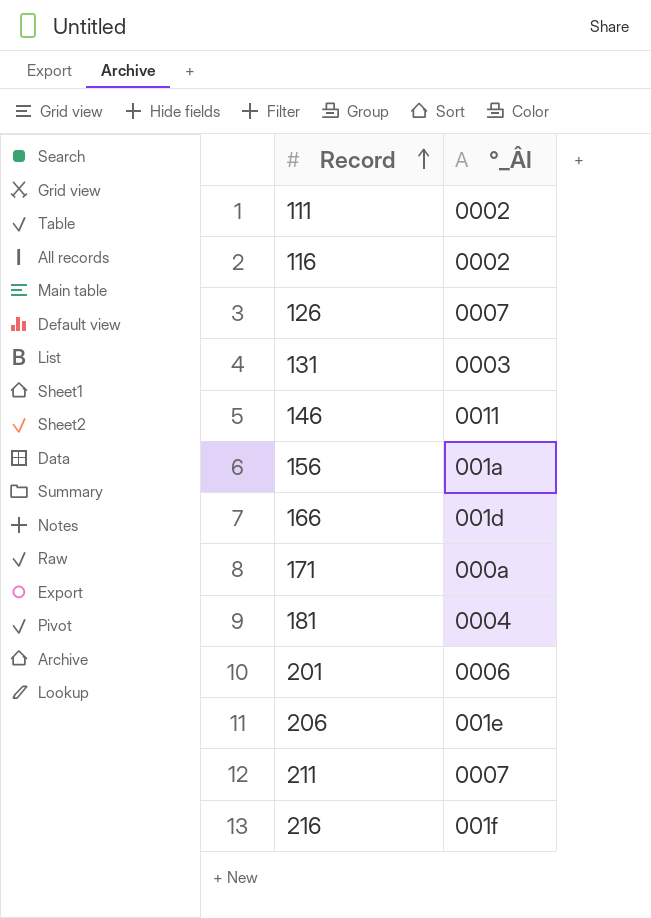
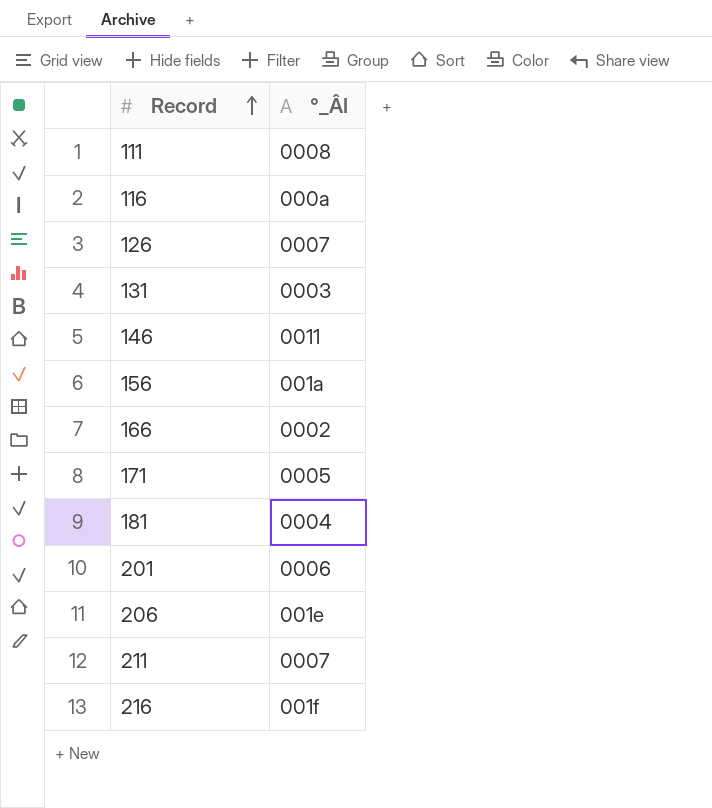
111 | °_ÂI: 0002 -> 0008
116 | °_ÂI: 0002 -> 000a
166 | °_ÂI: 001d -> 0002
171 | °_ÂI: 000a -> 0005

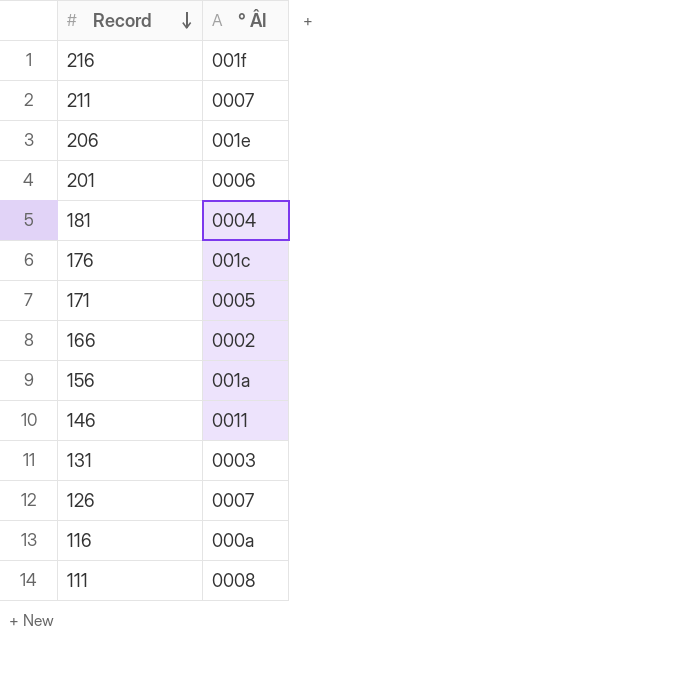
row order: Record ascending -> Record descending
column name: °_ÂI -> ° ÂI
row 176: none -> 001c

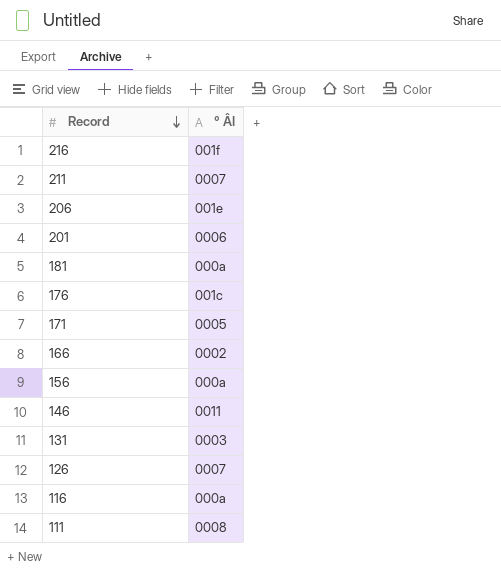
181 | ° ÂI: 0004 -> 000a
156 | ° ÂI: 001a -> 000a

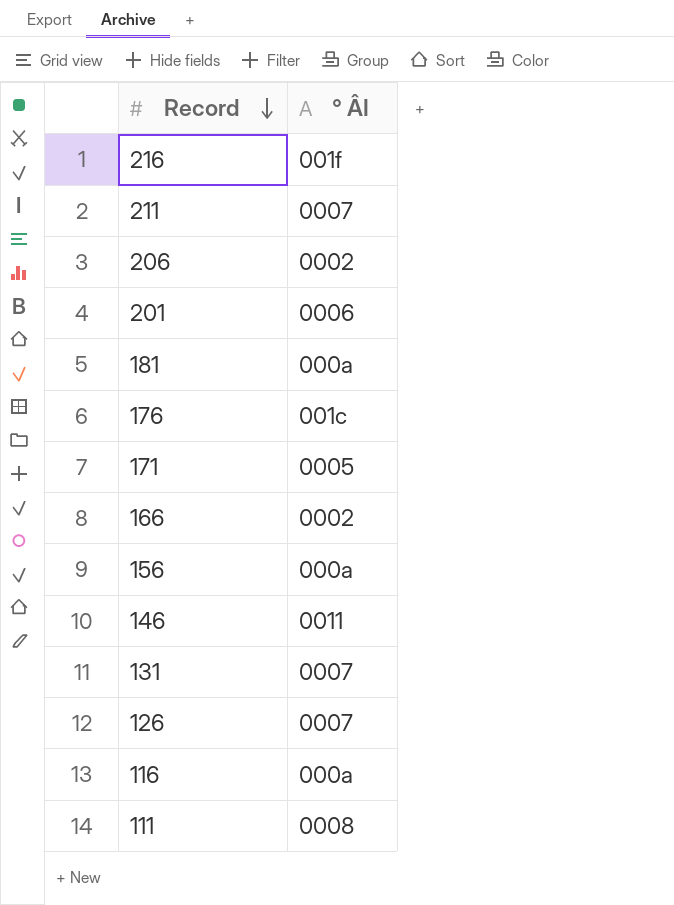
206 | ° ÂI: 001e -> 0002
131 | ° ÂI: 0003 -> 0007

